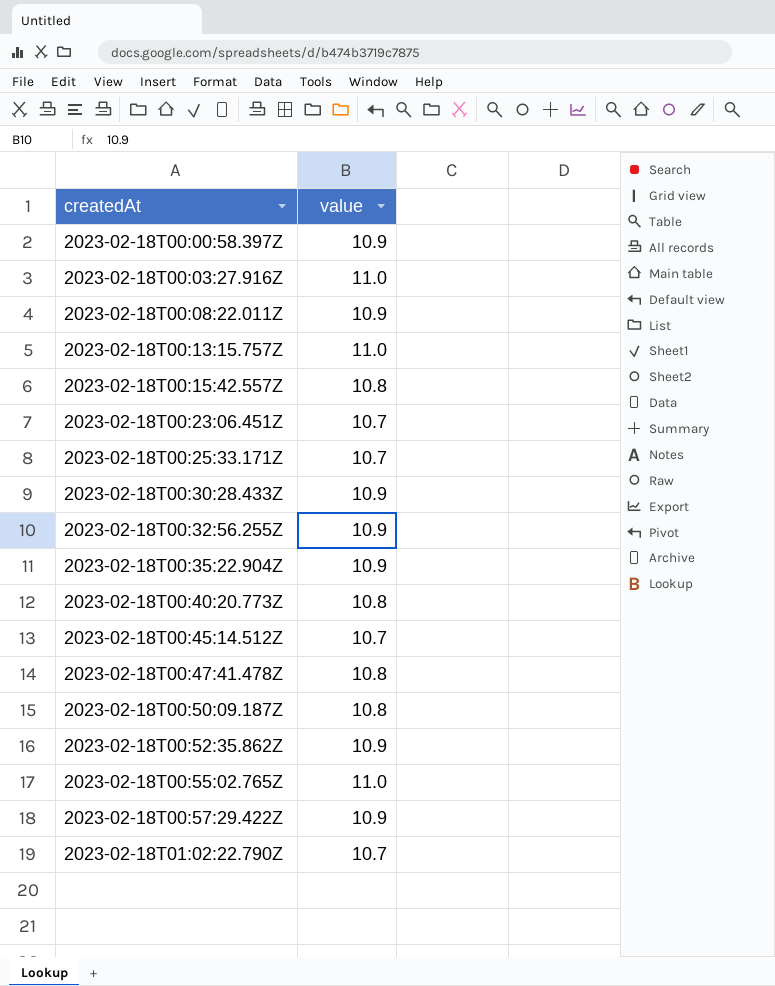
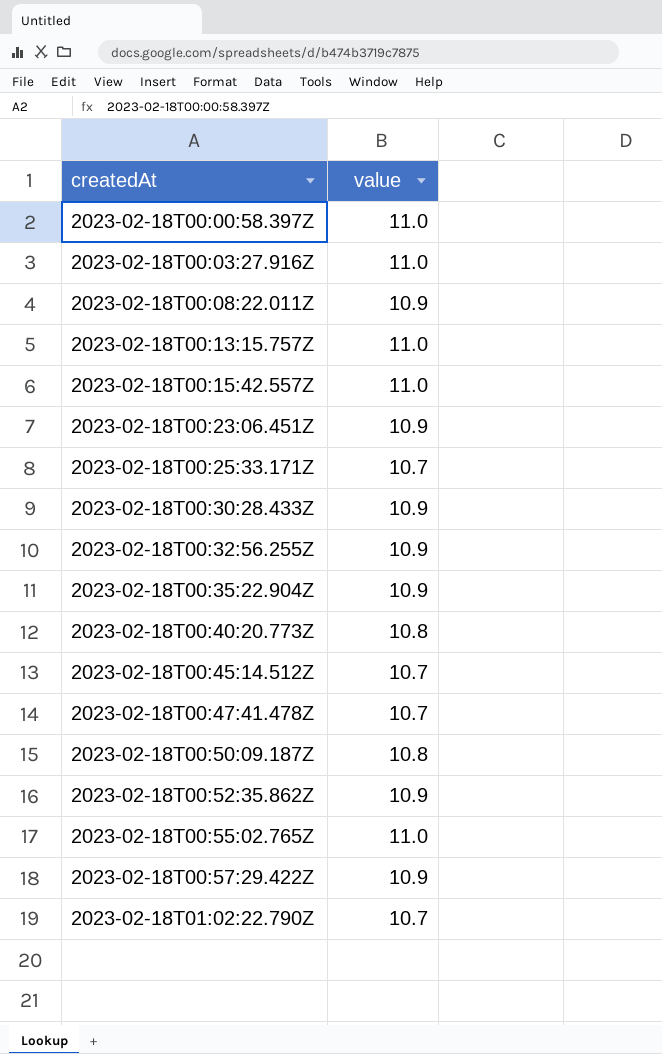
2023-02-18T00:00:58.397Z | value: 10.9 -> 11.0
2023-02-18T00:15:42.557Z | value: 10.8 -> 11.0
2023-02-18T00:23:06.451Z | value: 10.7 -> 10.9
2023-02-18T00:47:41.478Z | value: 10.8 -> 10.7

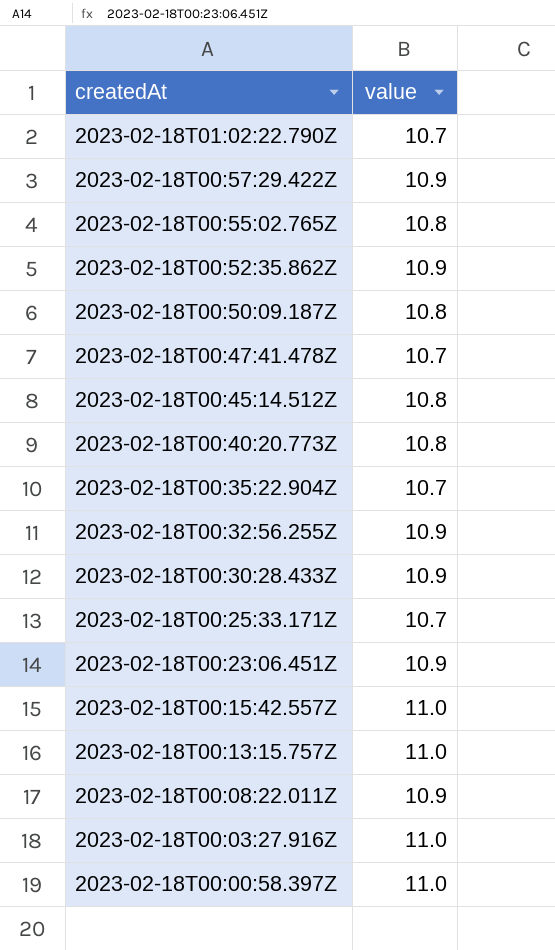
row order: createdAt ascending -> createdAt descending
2023-02-18T00:55:02.765Z | value: 11.0 -> 10.8
2023-02-18T00:45:14.512Z | value: 10.7 -> 10.8
2023-02-18T00:35:22.904Z | value: 10.9 -> 10.7

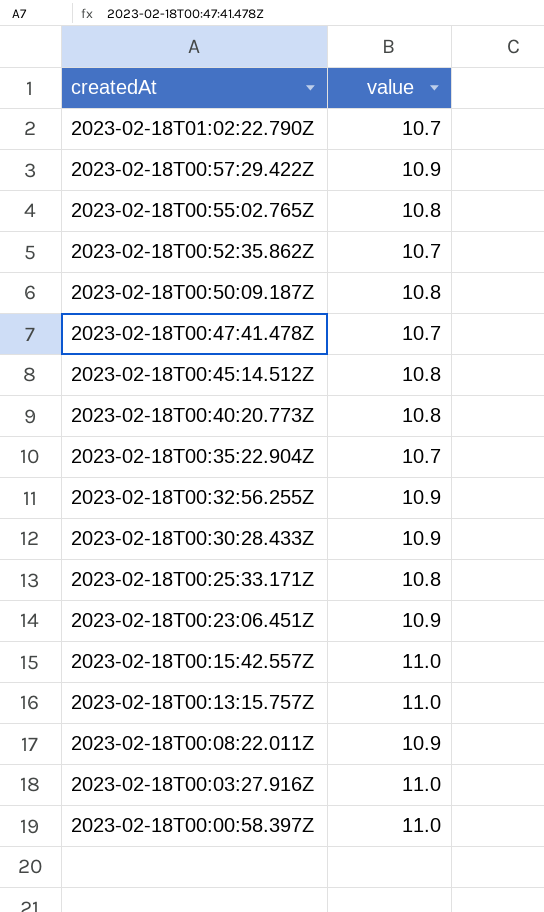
2023-02-18T00:52:35.862Z | value: 10.9 -> 10.7
2023-02-18T00:25:33.171Z | value: 10.7 -> 10.8

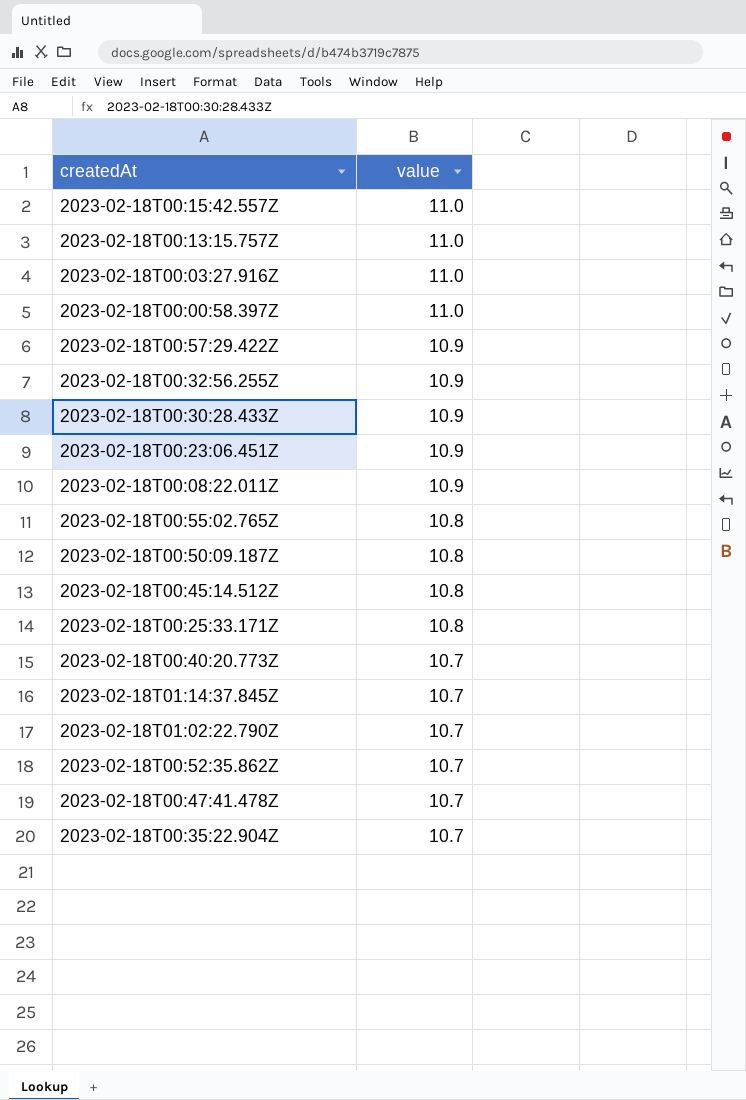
row order: createdAt descending -> value descending
2023-02-18T00:40:20.773Z | value: 10.8 -> 10.7
row 2023-02-18T01:14:37.845Z: none -> 10.7

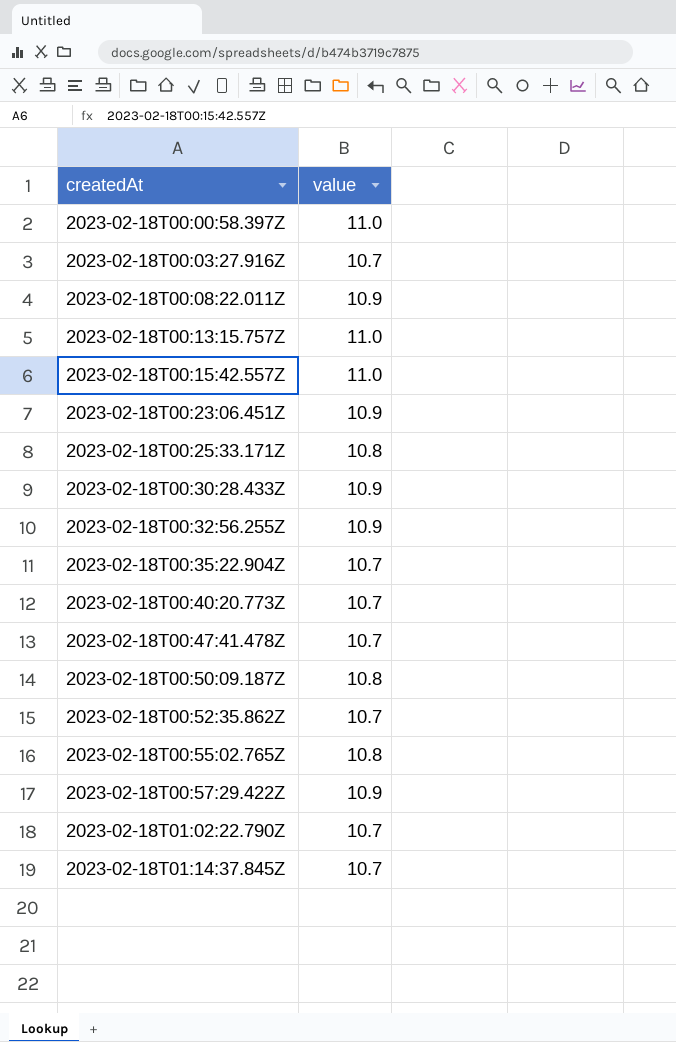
row order: value descending -> createdAt ascending
row 2023-02-18T00:45:14.512Z: 10.8 -> none
2023-02-18T00:03:27.916Z | value: 11.0 -> 10.7

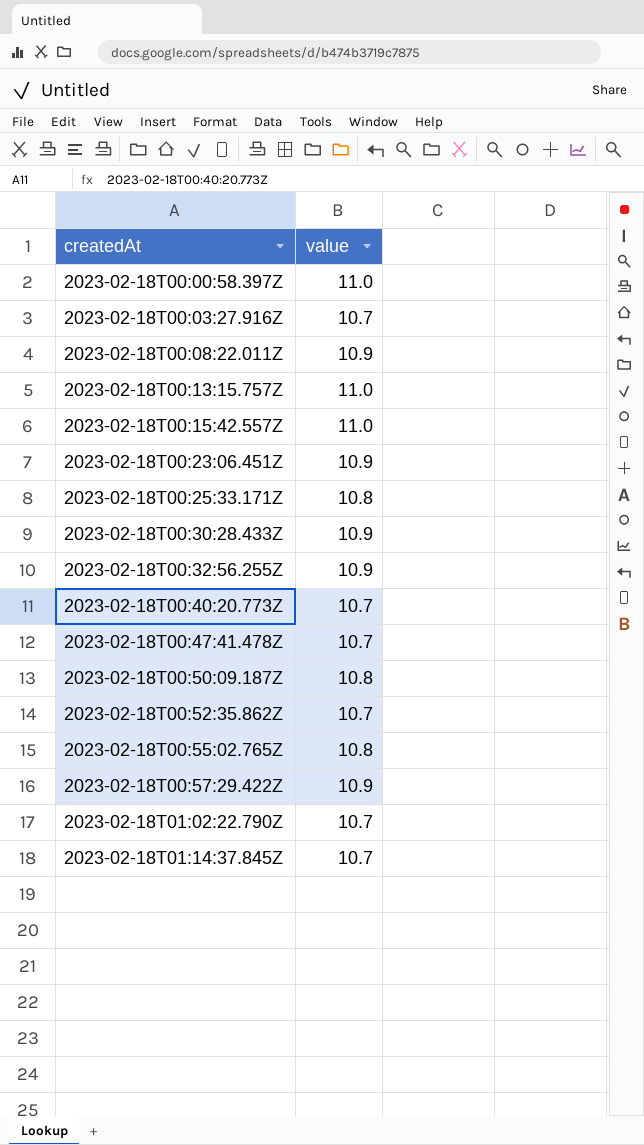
row 2023-02-18T00:35:22.904Z: 10.7 -> none

